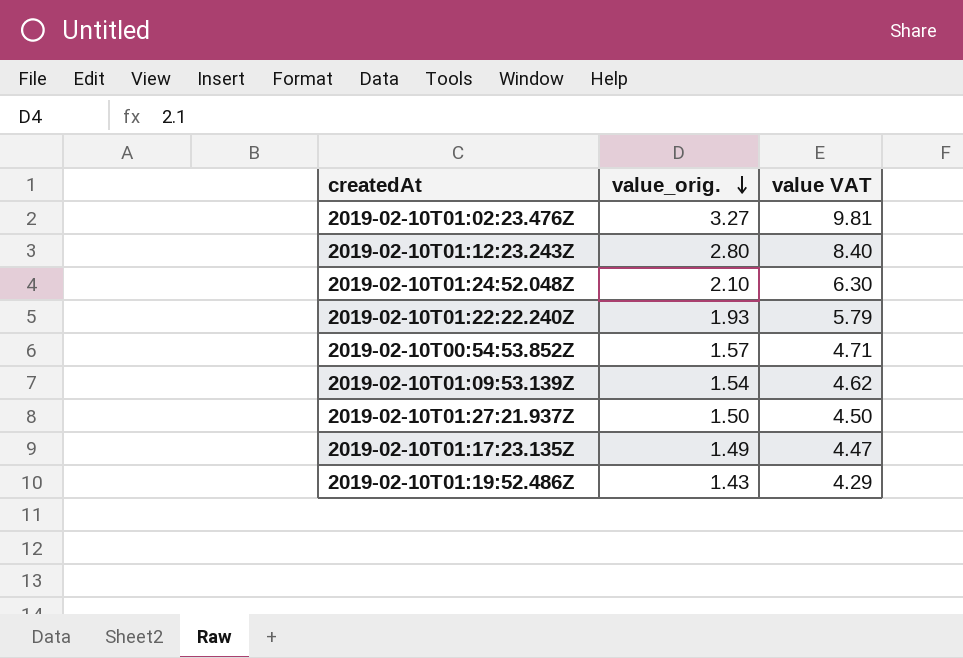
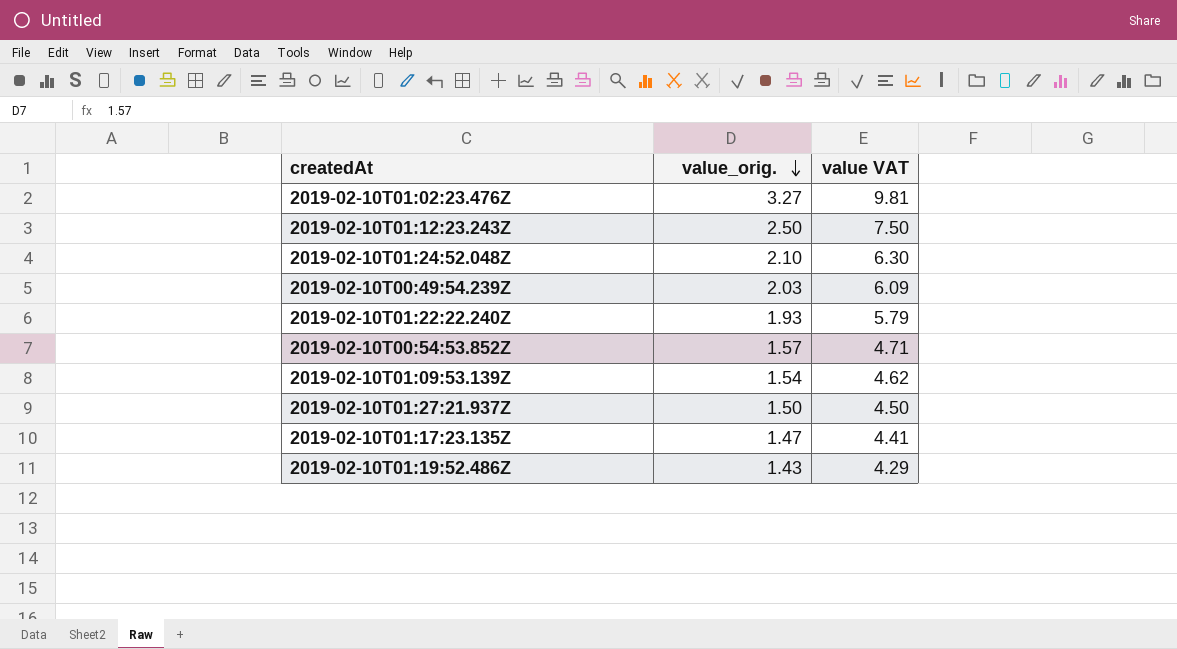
2019-02-10T01:12:23.243Z | value_orig.: 2.80 -> 2.50
2019-02-10T01:12:23.243Z | value VAT: 8.40 -> 7.50
row 2019-02-10T00:49:54.239Z: none -> 2.03 | 6.09
2019-02-10T01:17:23.135Z | value_orig.: 1.49 -> 1.47
2019-02-10T01:17:23.135Z | value VAT: 4.47 -> 4.41

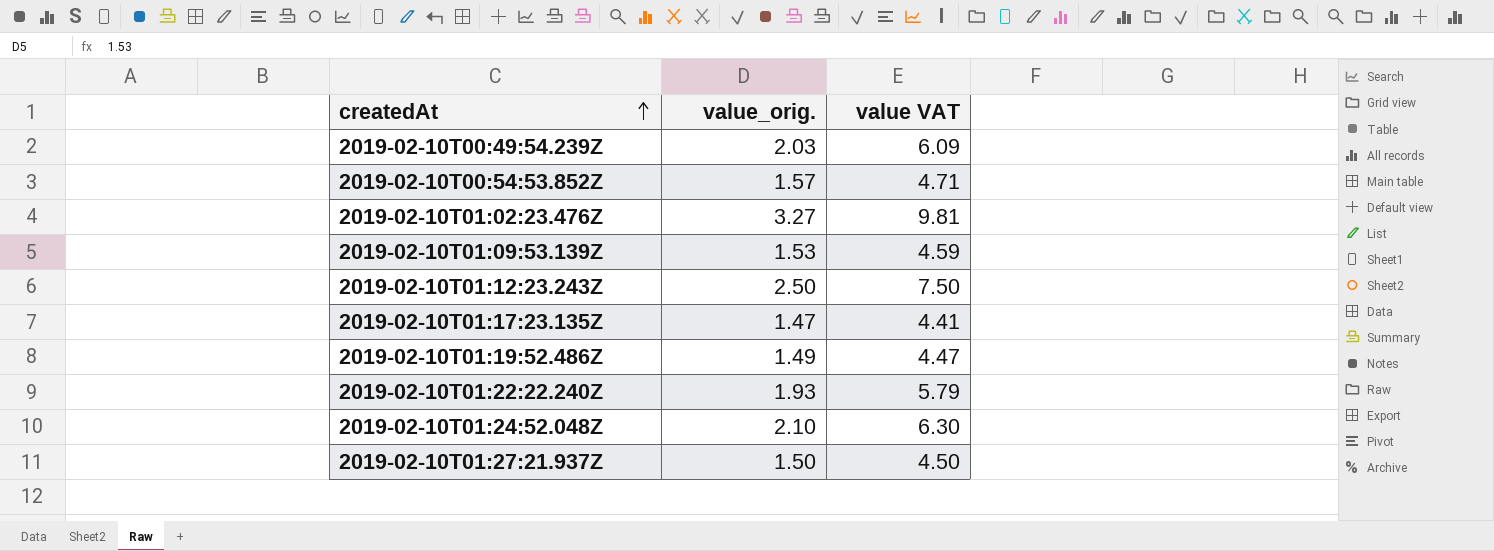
row order: value_orig. descending -> createdAt ascending
2019-02-10T01:09:53.139Z | value_orig.: 1.54 -> 1.53
2019-02-10T01:09:53.139Z | value VAT: 4.62 -> 4.59
2019-02-10T01:19:52.486Z | value_orig.: 1.43 -> 1.49
2019-02-10T01:19:52.486Z | value VAT: 4.29 -> 4.47

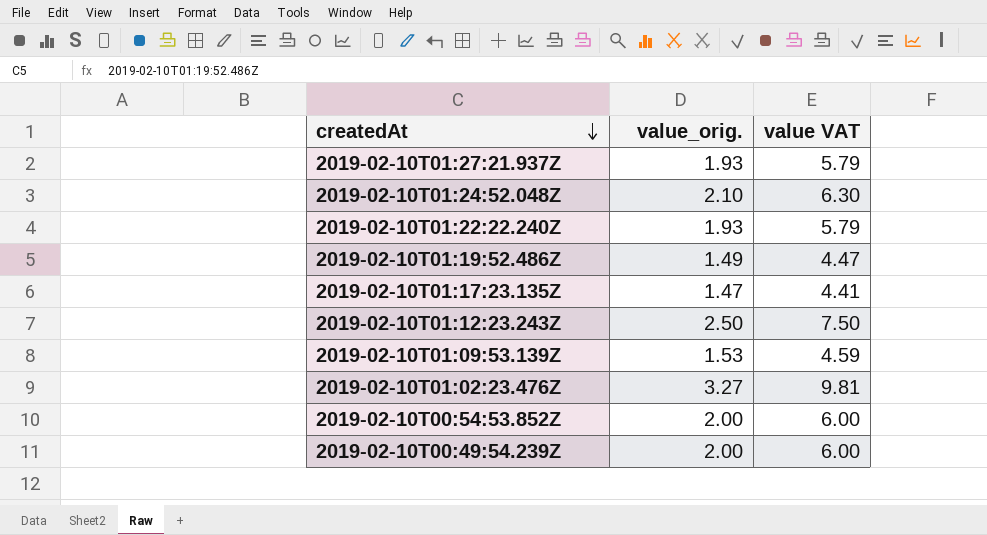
row order: createdAt ascending -> createdAt descending
2019-02-10T01:27:21.937Z | value_orig.: 1.50 -> 1.93
2019-02-10T01:27:21.937Z | value VAT: 4.50 -> 5.79
2019-02-10T00:54:53.852Z | value_orig.: 1.57 -> 2.00
2019-02-10T00:54:53.852Z | value VAT: 4.71 -> 6.00
2019-02-10T00:49:54.239Z | value_orig.: 2.03 -> 2.00
2019-02-10T00:49:54.239Z | value VAT: 6.09 -> 6.00

